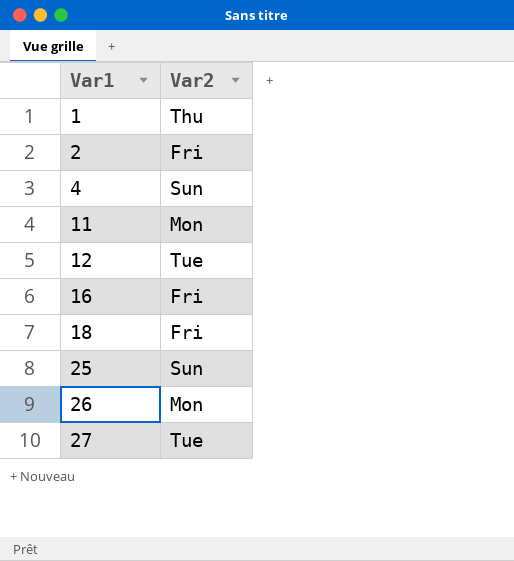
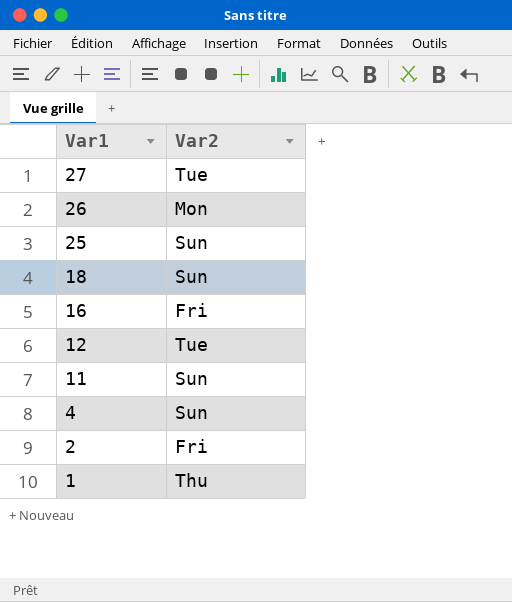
row order: Var1 ascending -> Var1 descending
18 | Var2: Fri -> Sun
11 | Var2: Mon -> Sun

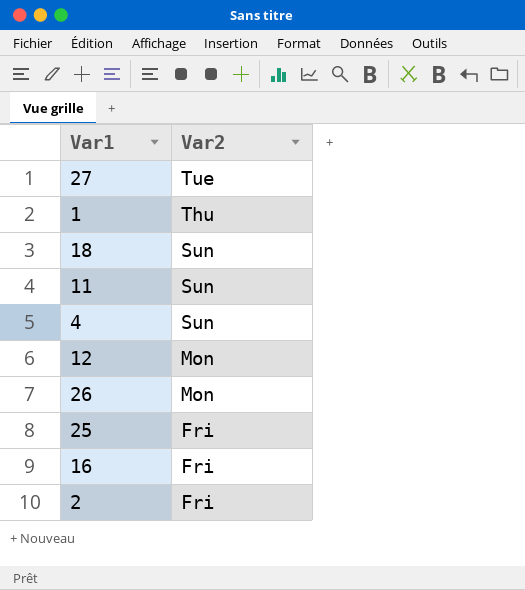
row order: Var1 descending -> Var2 descending
12 | Var2: Tue -> Mon
25 | Var2: Sun -> Fri

